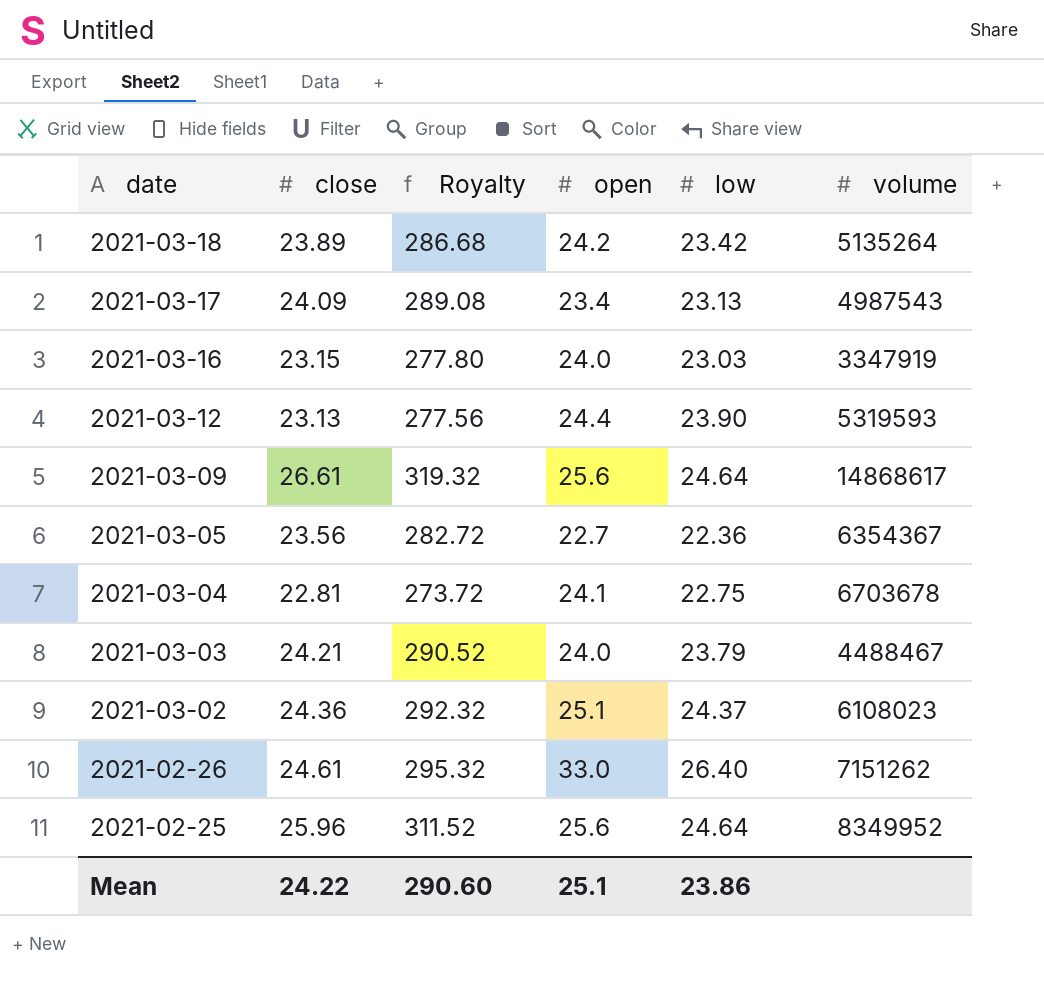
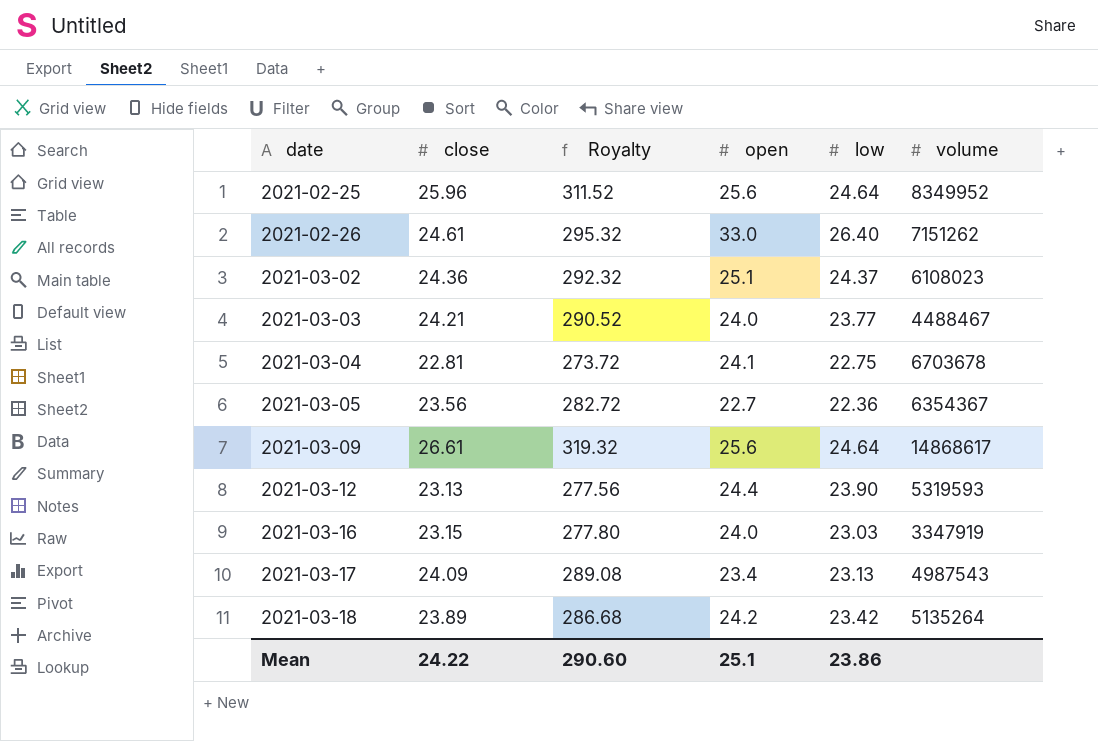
row order: date descending -> date ascending
2021-03-03 | low: 23.79 -> 23.77

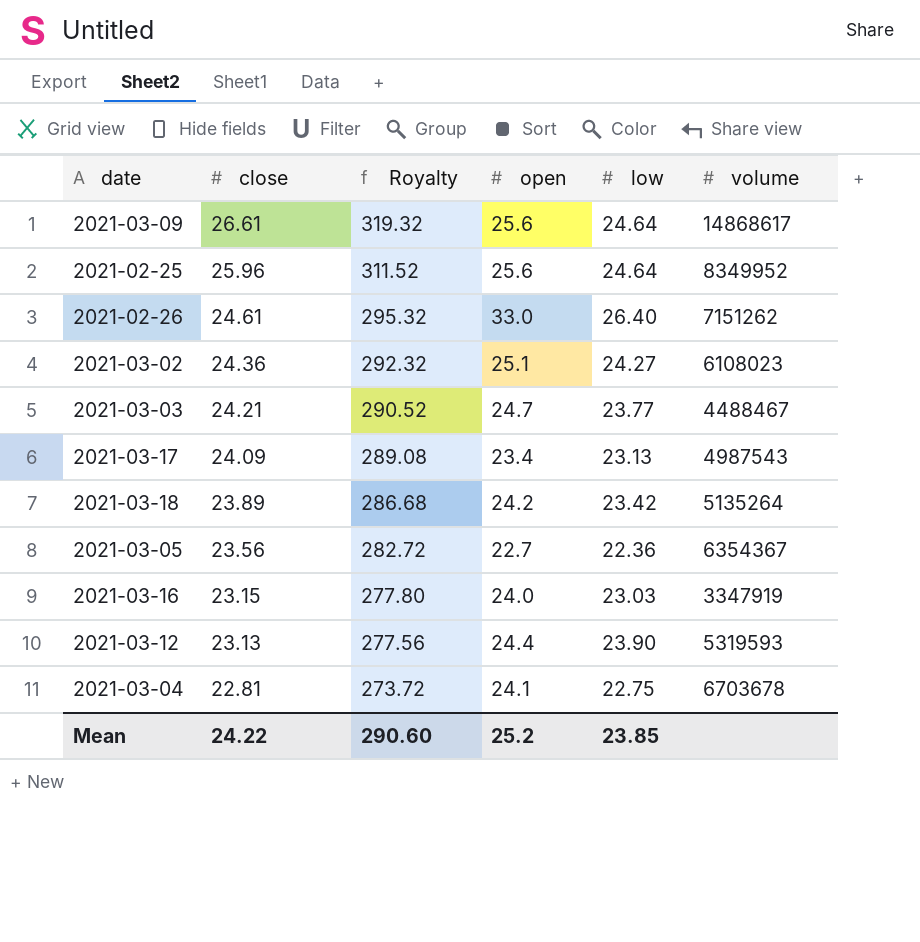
row order: date ascending -> close descending
2021-03-02 | low: 24.37 -> 24.27
2021-03-03 | open: 24.0 -> 24.7
Mean | open: 25.1 -> 25.2
Mean | low: 23.86 -> 23.85

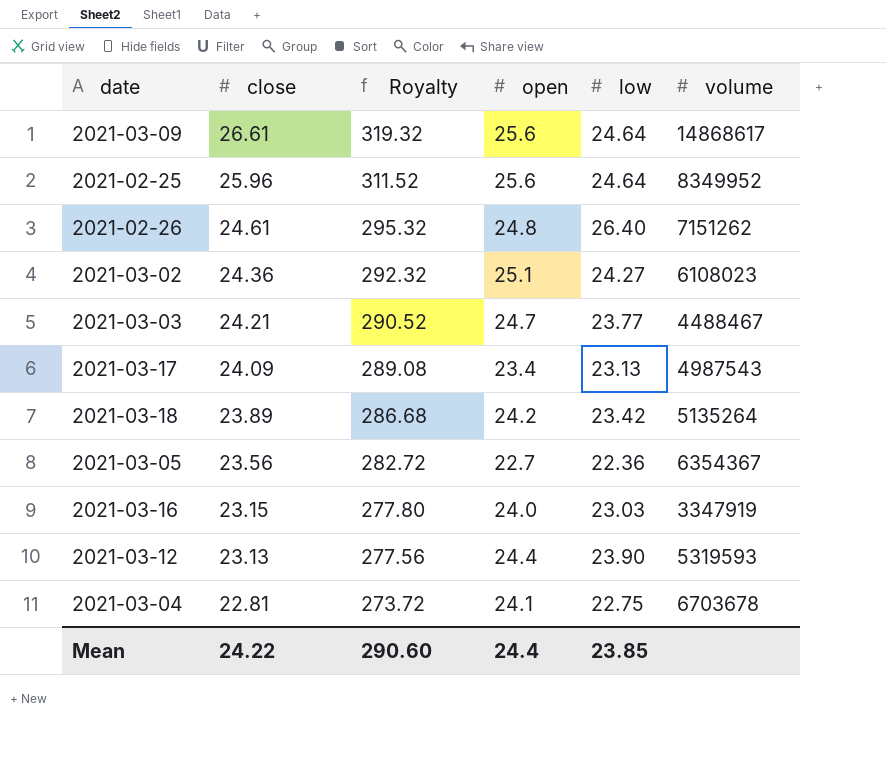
2021-02-26 | open: 33.0 -> 24.8
Mean | open: 25.2 -> 24.4

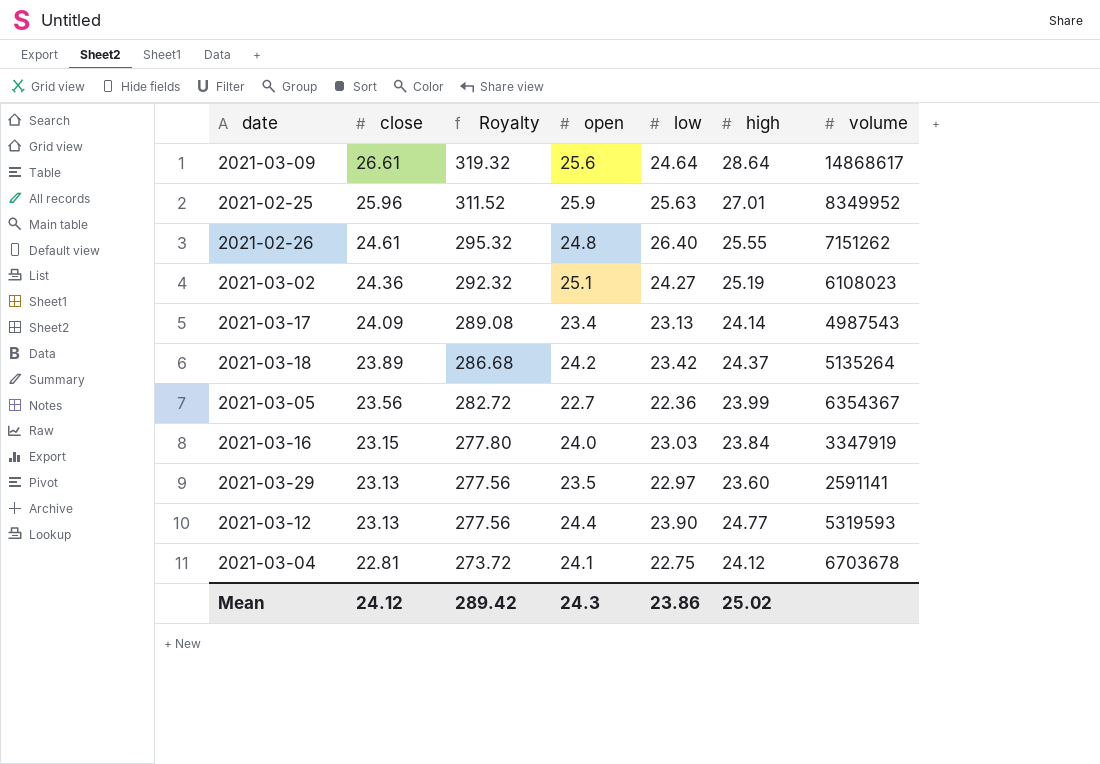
column high | position: none -> 6
row 2021-03-03: 24.21 | 290.52 | 24.7 | 23.77 | 4488467 -> none
2021-02-25 | open: 25.6 -> 25.9
2021-02-25 | low: 24.64 -> 25.63
row 2021-03-29: none -> 23.13 | 277.56 | 23.5 | 22.97 | 23.60 | 2591141
Mean | close: 24.22 -> 24.12
Mean | Royalty: 290.60 -> 289.42
Mean | open: 24.4 -> 24.3
Mean | low: 23.85 -> 23.86

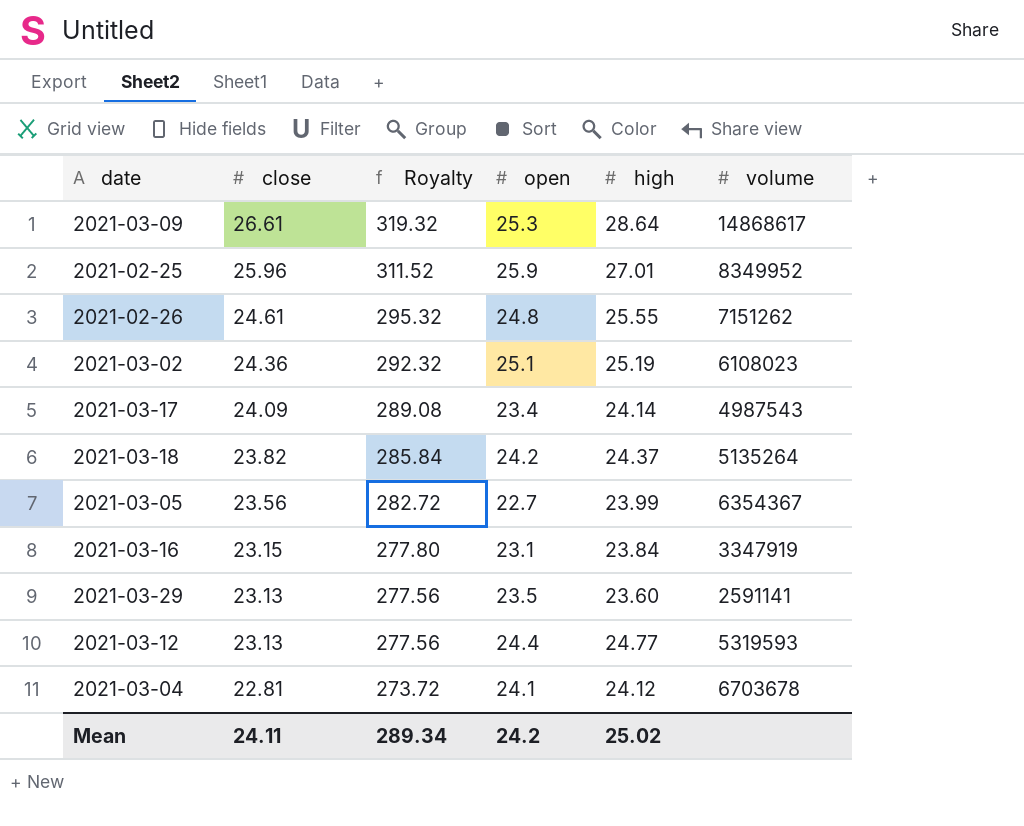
column low | position: 5 -> none
2021-03-09 | open: 25.6 -> 25.3
2021-03-18 | close: 23.89 -> 23.82
2021-03-18 | Royalty: 286.68 -> 285.84
2021-03-16 | open: 24.0 -> 23.1
Mean | close: 24.12 -> 24.11
Mean | Royalty: 289.42 -> 289.34
Mean | open: 24.3 -> 24.2

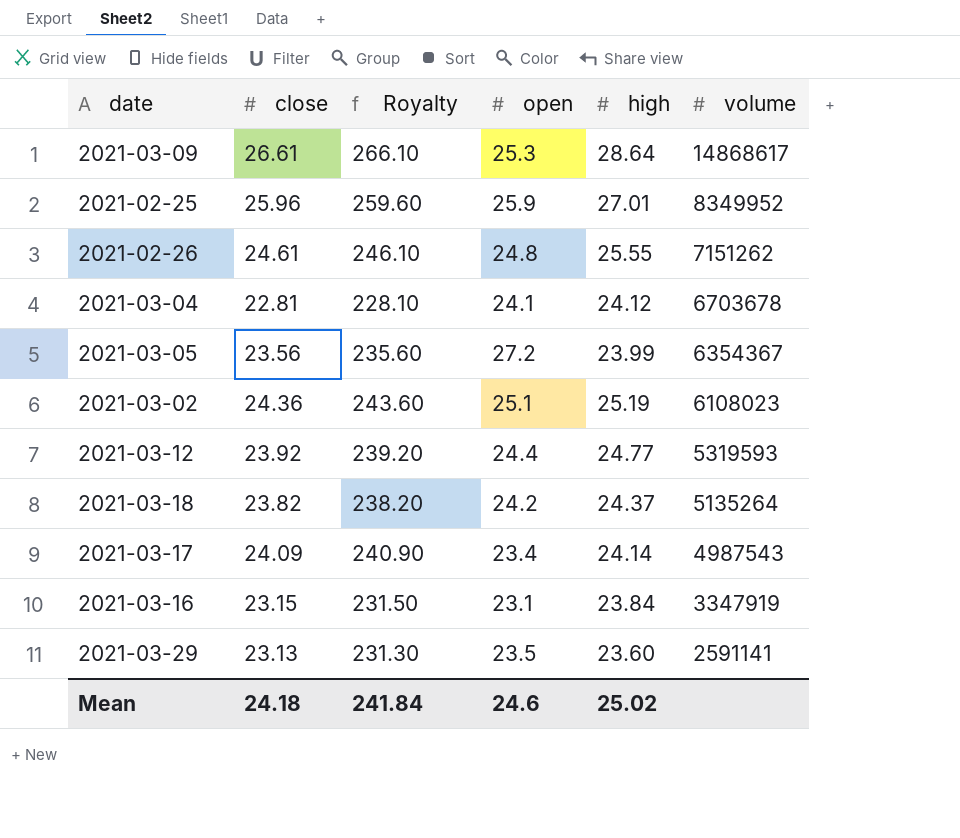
row order: close descending -> volume descending
column Royalty | formula: [close] * 12 -> [close] * 10
2021-03-05 | open: 22.7 -> 27.2
2021-03-12 | close: 23.13 -> 23.92
Mean | close: 24.11 -> 24.18
Mean | Royalty: 289.34 -> 241.84
Mean | open: 24.2 -> 24.6

